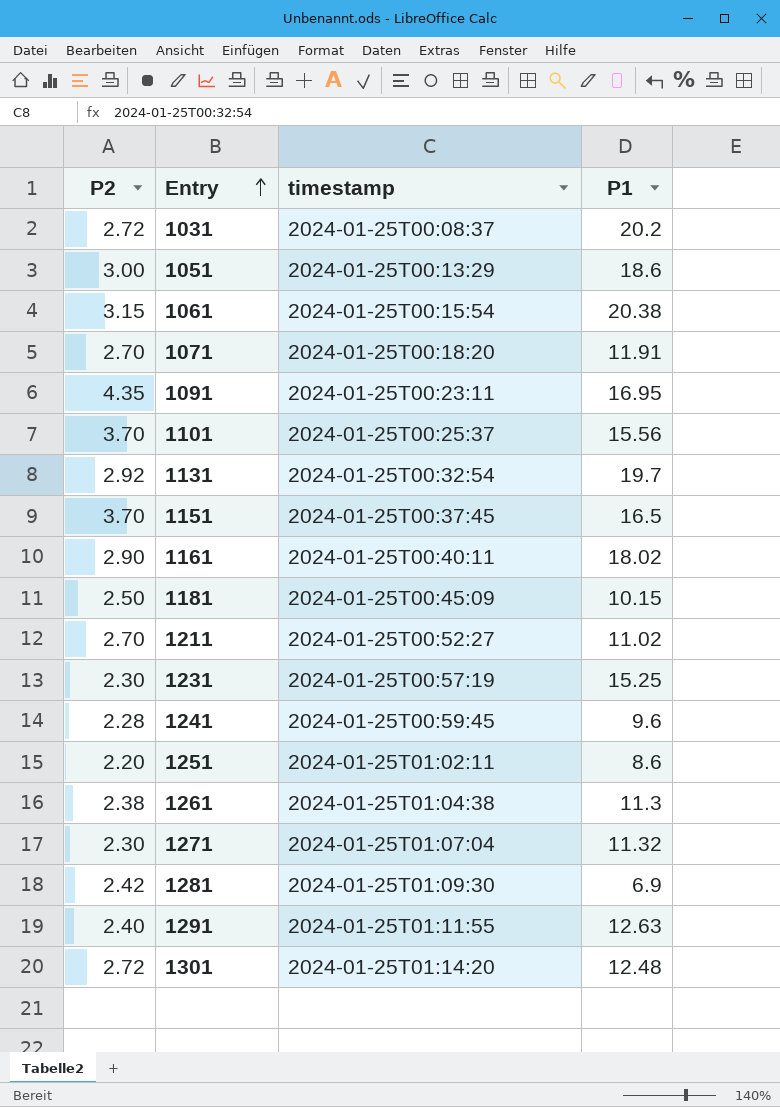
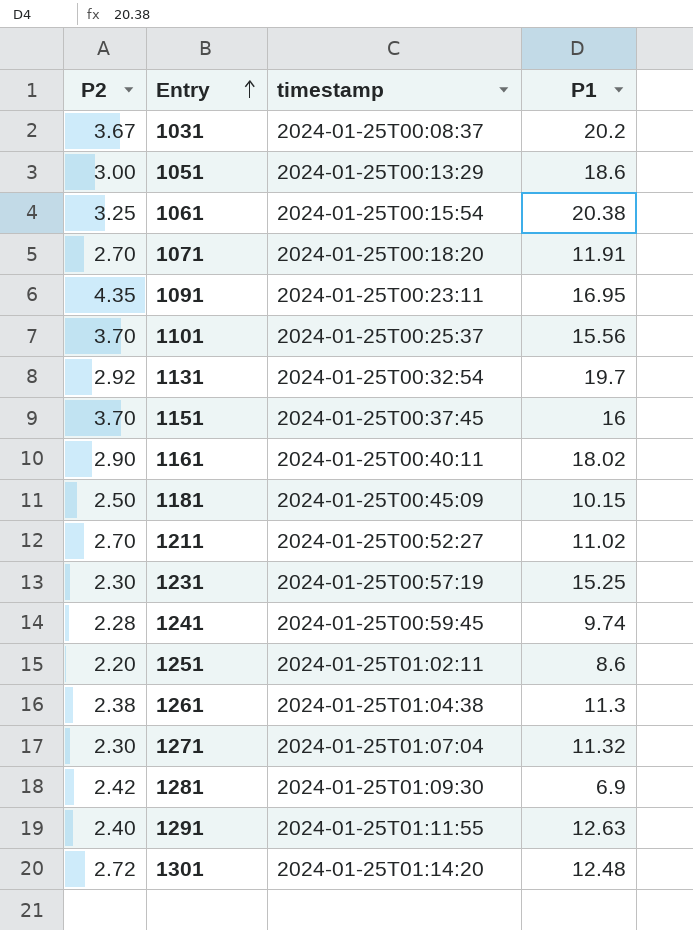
1031 | P2: 2.72 -> 3.67
1061 | P2: 3.15 -> 3.25
1151 | P1: 16.5 -> 16
1241 | P1: 9.6 -> 9.74

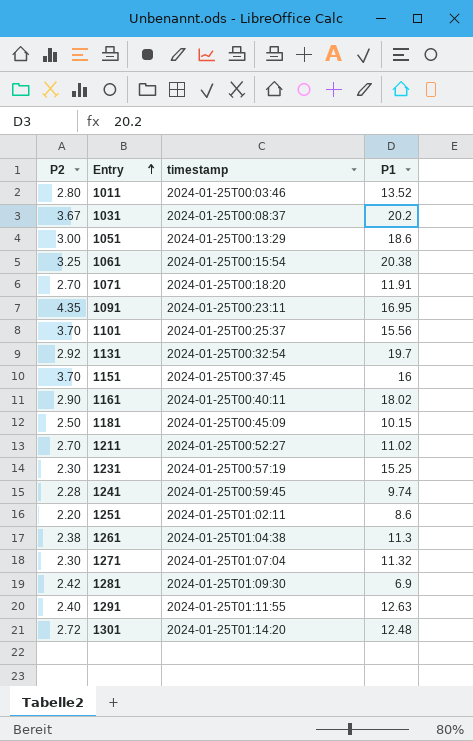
row 1011: none -> 2.80 | 2024-01-25T00:03:46 | 13.52

